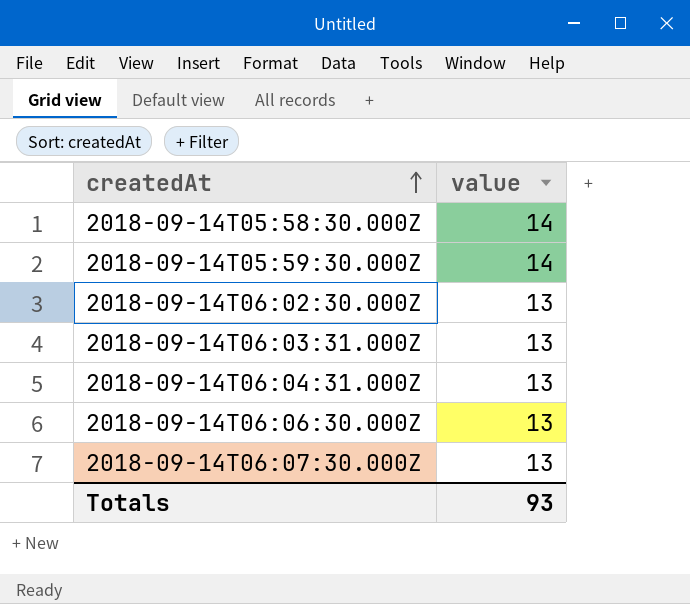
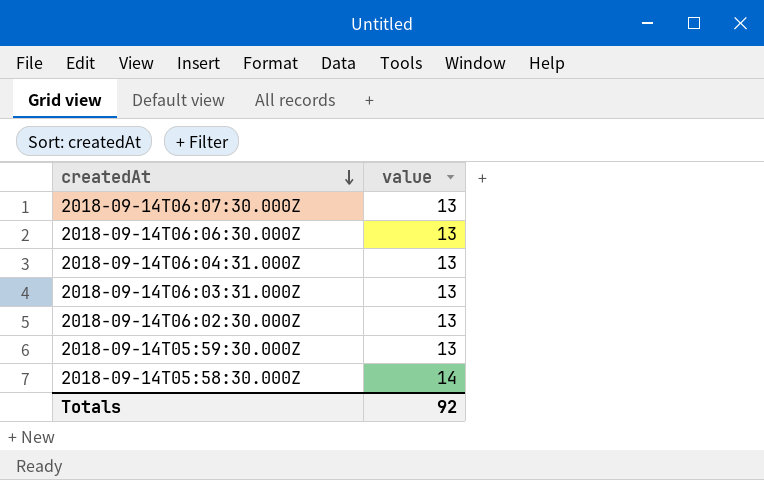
row order: createdAt ascending -> createdAt descending
2018-09-14T05:59:30.000Z | value: 14 -> 13
Totals | value: 93 -> 92

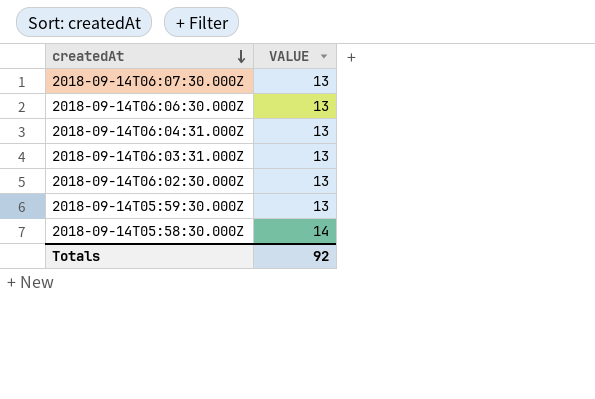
column name: value -> VALUE

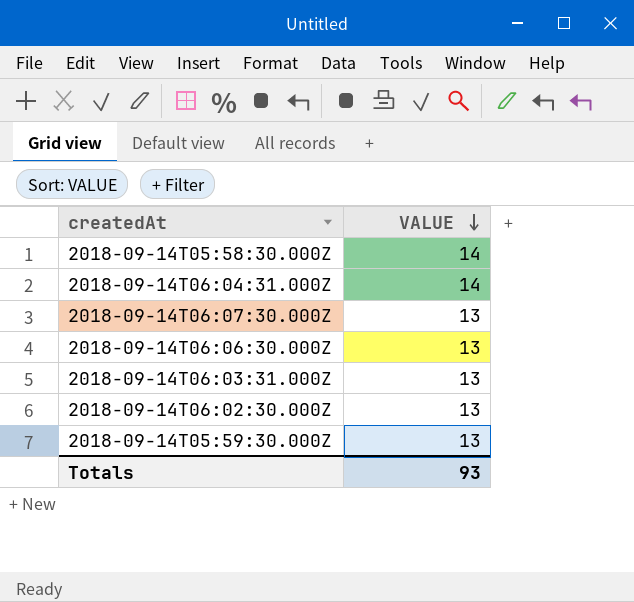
row order: createdAt descending -> VALUE descending
2018-09-14T06:04:31.000Z | VALUE: 13 -> 14
Totals | VALUE: 92 -> 93

